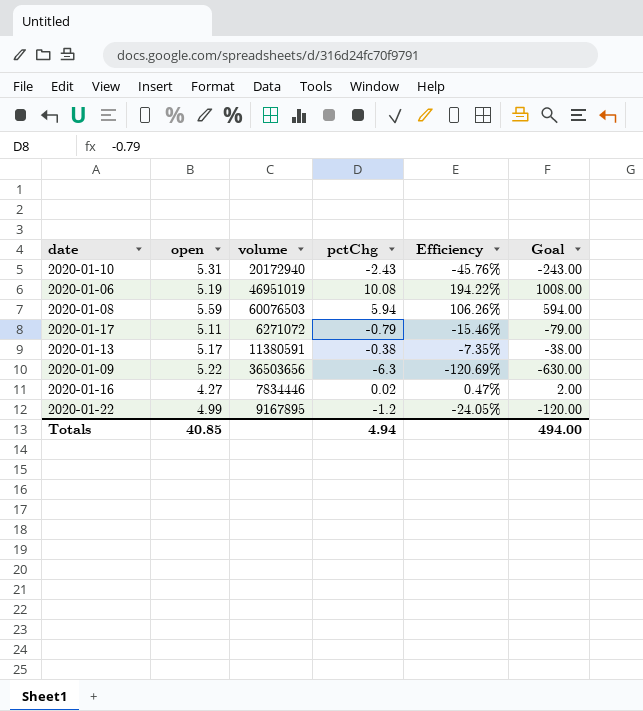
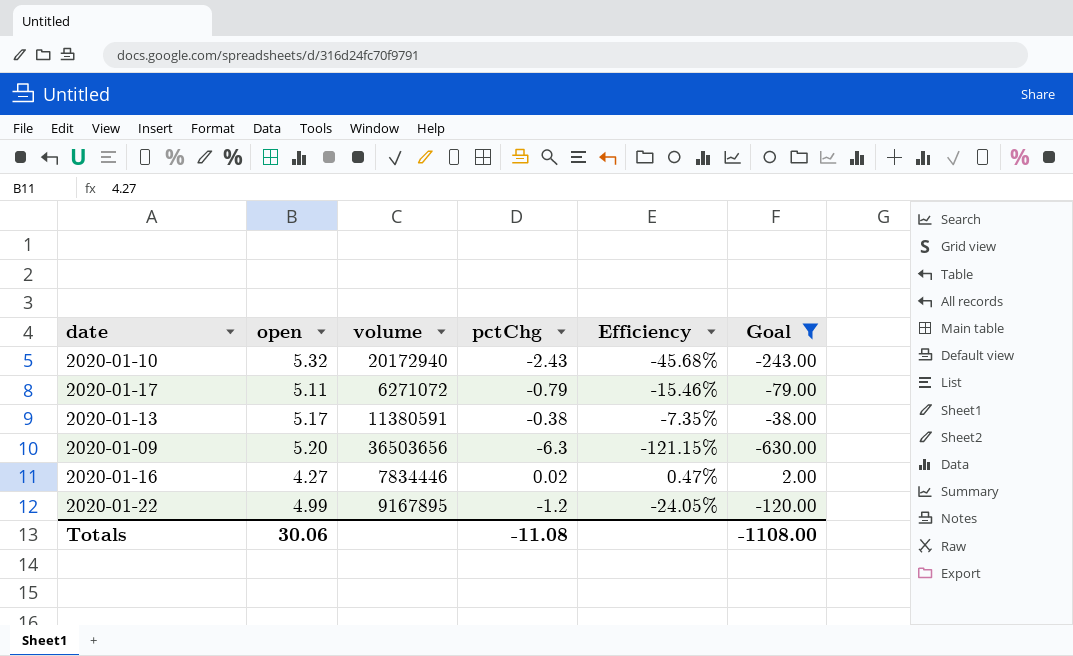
filter: none -> Goal <= 2.00
2020-01-10 | open: 5.31 -> 5.32
2020-01-10 | Efficiency: -45.76% -> -45.68%
2020-01-09 | open: 5.22 -> 5.20
2020-01-09 | Efficiency: -120.69% -> -121.15%
Totals | open: 40.85 -> 30.06
Totals | pctChg: 4.94 -> -11.08
Totals | Goal: 494.00 -> -1108.00

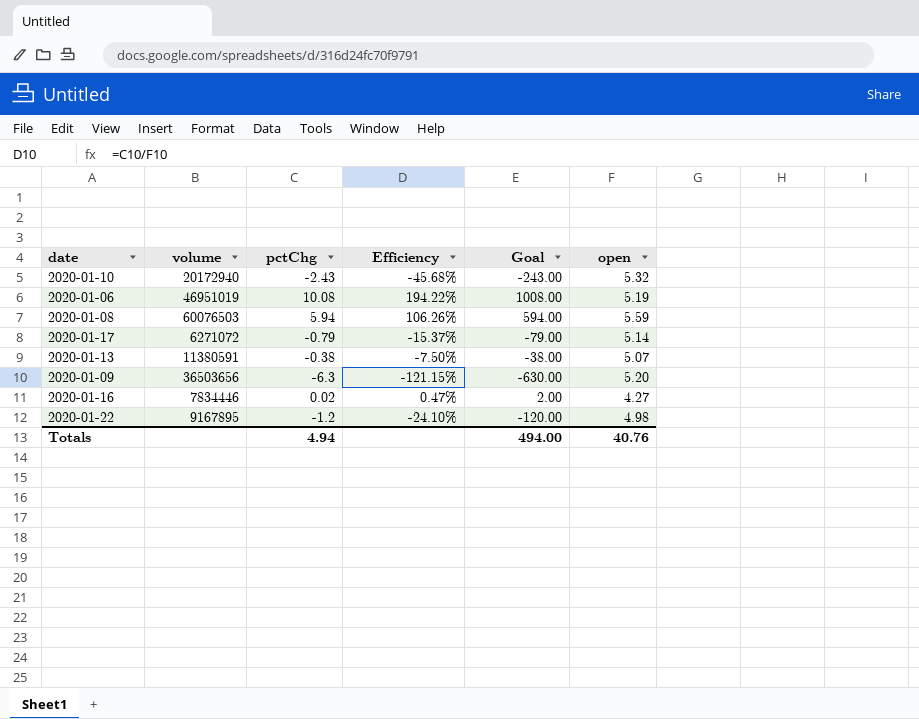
filter: Goal <= 2.00 -> none
column open | position: 2 -> 6
2020-01-17 | Efficiency: -15.46% -> -15.37%
2020-01-17 | open: 5.11 -> 5.14
2020-01-13 | Efficiency: -7.35% -> -7.50%
2020-01-13 | open: 5.17 -> 5.07
2020-01-22 | Efficiency: -24.05% -> -24.10%
2020-01-22 | open: 4.99 -> 4.98
Totals | pctChg: -11.08 -> 4.94
Totals | Goal: -1108.00 -> 494.00
Totals | open: 30.06 -> 40.76

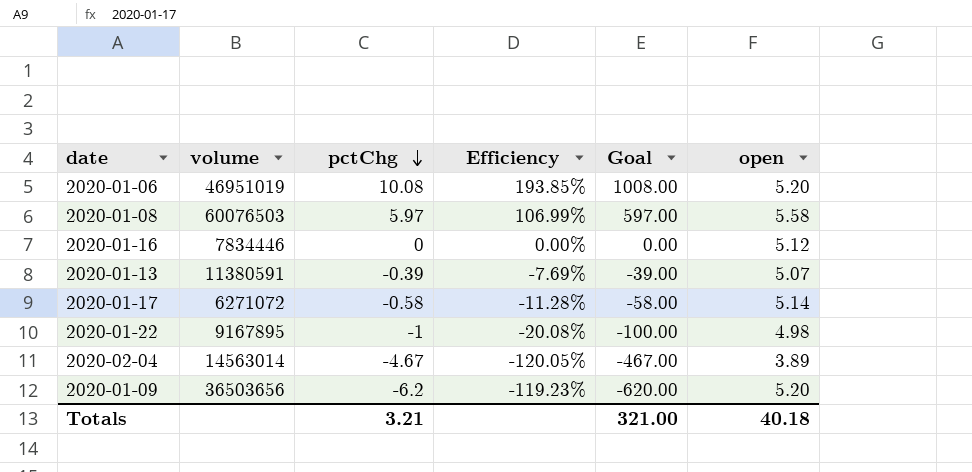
row order: none -> pctChg descending
row 2020-01-10: 20172940 | -2.43 | -45.68% | -243.00 | 5.32 -> none
2020-01-06 | Efficiency: 194.22% -> 193.85%
2020-01-06 | open: 5.19 -> 5.20
2020-01-08 | pctChg: 5.94 -> 5.97
2020-01-08 | Efficiency: 106.26% -> 106.99%
2020-01-08 | Goal: 594.00 -> 597.00
2020-01-08 | open: 5.59 -> 5.58
2020-01-16 | pctChg: 0.02 -> 0
2020-01-16 | Efficiency: 0.47% -> 0.00%
2020-01-16 | Goal: 2.00 -> 0.00
2020-01-16 | open: 4.27 -> 5.12
2020-01-13 | pctChg: -0.38 -> -0.39
2020-01-13 | Efficiency: -7.50% -> -7.69%
2020-01-13 | Goal: -38.00 -> -39.00
2020-01-17 | pctChg: -0.79 -> -0.58
2020-01-17 | Efficiency: -15.37% -> -11.28%
2020-01-17 | Goal: -79.00 -> -58.00
2020-01-22 | pctChg: -1.2 -> -1
2020-01-22 | Efficiency: -24.10% -> -20.08%
2020-01-22 | Goal: -120.00 -> -100.00
row 2020-02-04: none -> 14563014 | -4.67 | -120.05% | -467.00 | 3.89
2020-01-09 | pctChg: -6.3 -> -6.2
2020-01-09 | Efficiency: -121.15% -> -119.23%
2020-01-09 | Goal: -630.00 -> -620.00
Totals | pctChg: 4.94 -> 3.21
Totals | Goal: 494.00 -> 321.00
Totals | open: 40.76 -> 40.18

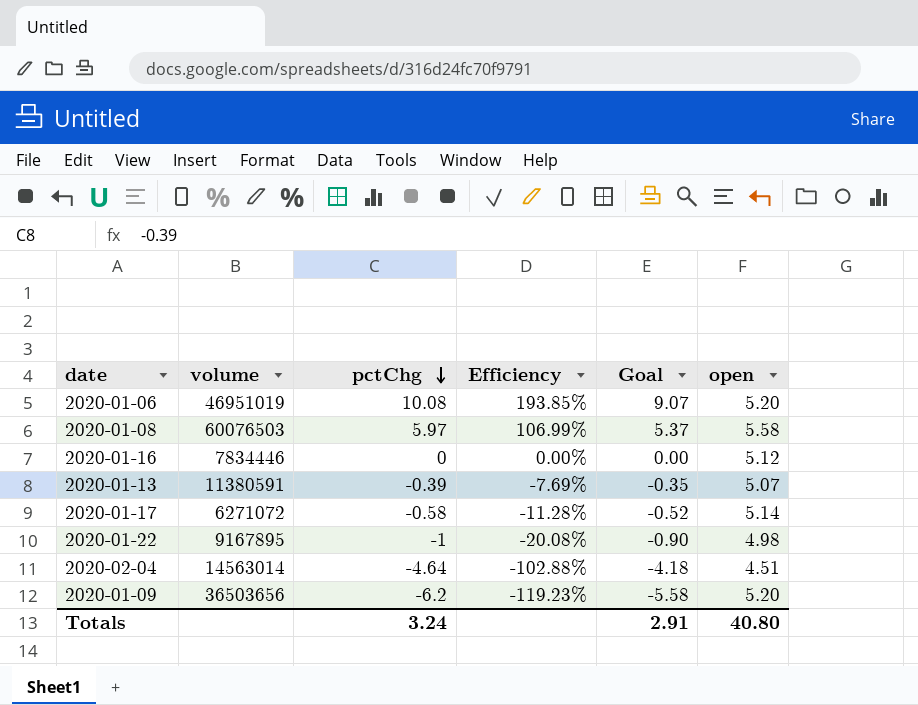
column Goal | formula: [pctChg] * 100 -> [pctChg] * 0.9
2020-02-04 | pctChg: -4.67 -> -4.64
2020-02-04 | Efficiency: -120.05% -> -102.88%
2020-02-04 | open: 3.89 -> 4.51
Totals | pctChg: 3.21 -> 3.24
Totals | Goal: 321.00 -> 2.91
Totals | open: 40.18 -> 40.80

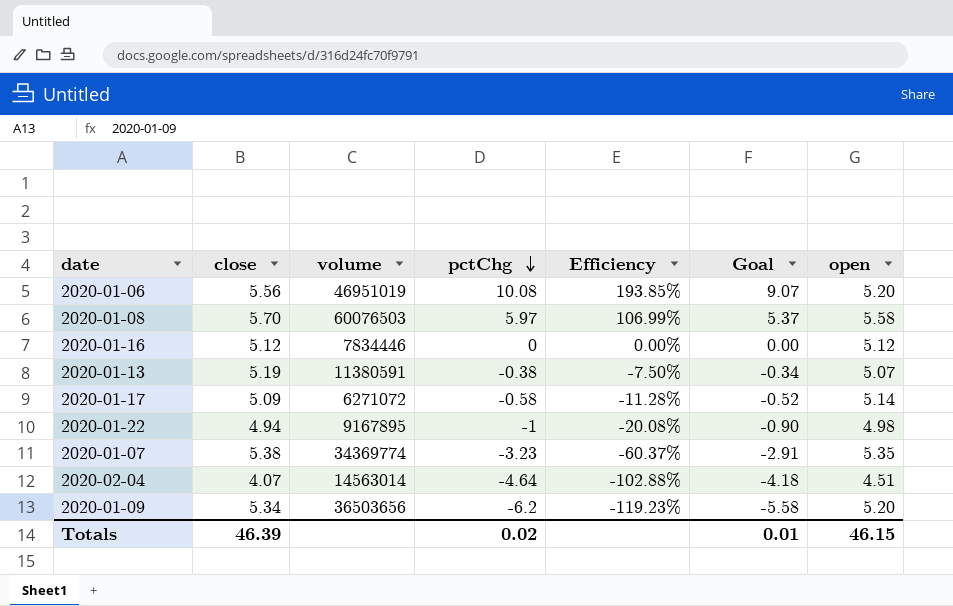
column close | position: none -> 2
2020-01-13 | pctChg: -0.39 -> -0.38
2020-01-13 | Efficiency: -7.69% -> -7.50%
2020-01-13 | Goal: -0.35 -> -0.34
row 2020-01-07: none -> 5.38 | 34369774 | -3.23 | -60.37% | -2.91 | 5.35
Totals | pctChg: 3.24 -> 0.02
Totals | Goal: 2.91 -> 0.01
Totals | open: 40.80 -> 46.15

